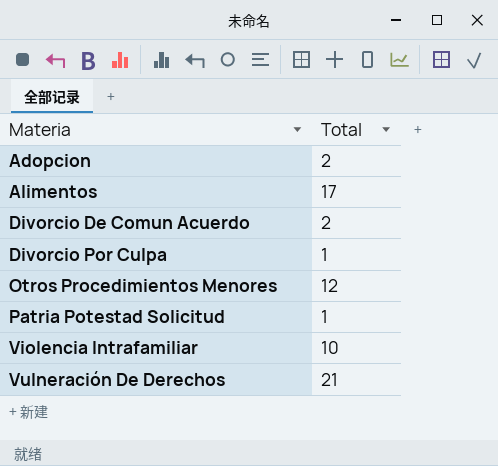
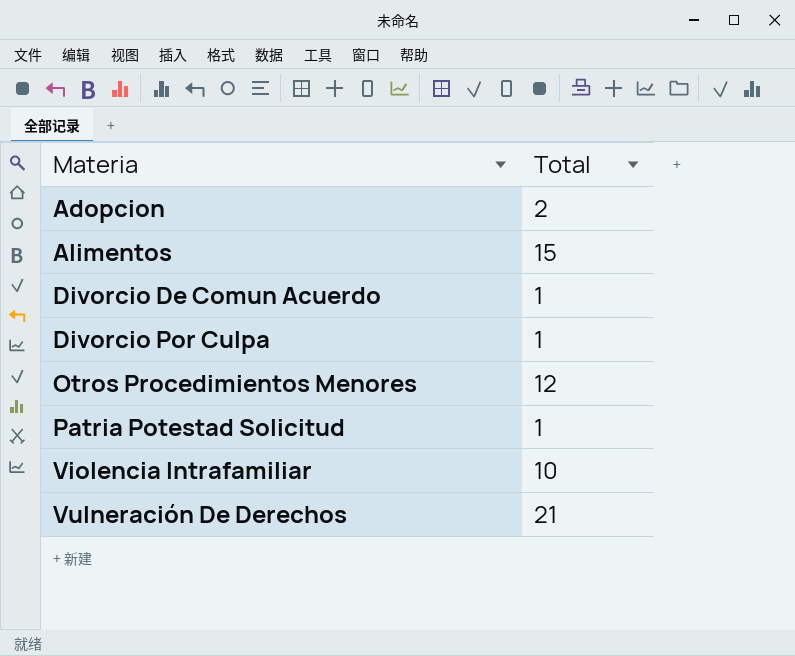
Alimentos | Total: 17 -> 15
Divorcio De Comun Acuerdo | Total: 2 -> 1

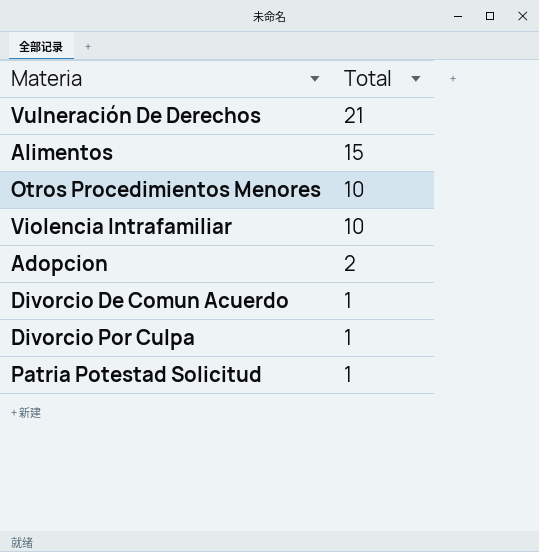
row order: Materia ascending -> Total descending
Otros Procedimientos Menores | Total: 12 -> 10

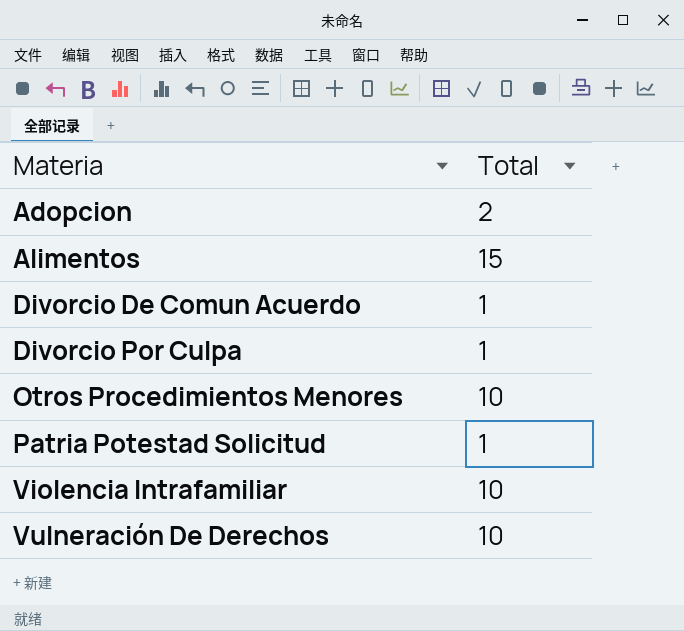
row order: Total descending -> Materia ascending
Vulneración De Derechos | Total: 21 -> 10

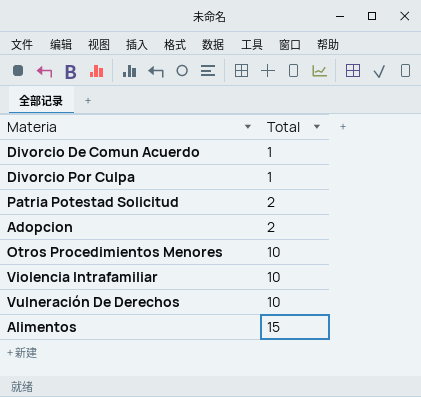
row order: Materia ascending -> Total ascending
Patria Potestad Solicitud | Total: 1 -> 2

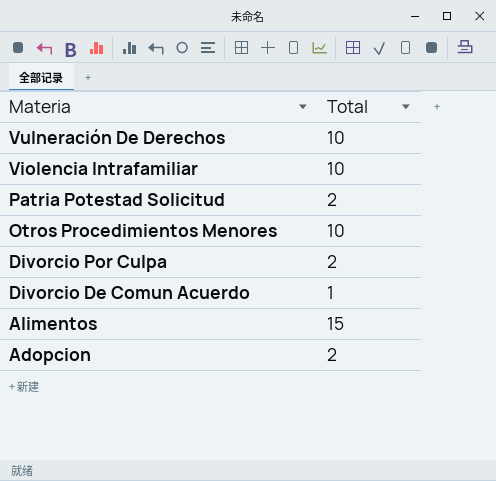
row order: Total ascending -> Materia descending
Divorcio Por Culpa | Total: 1 -> 2

